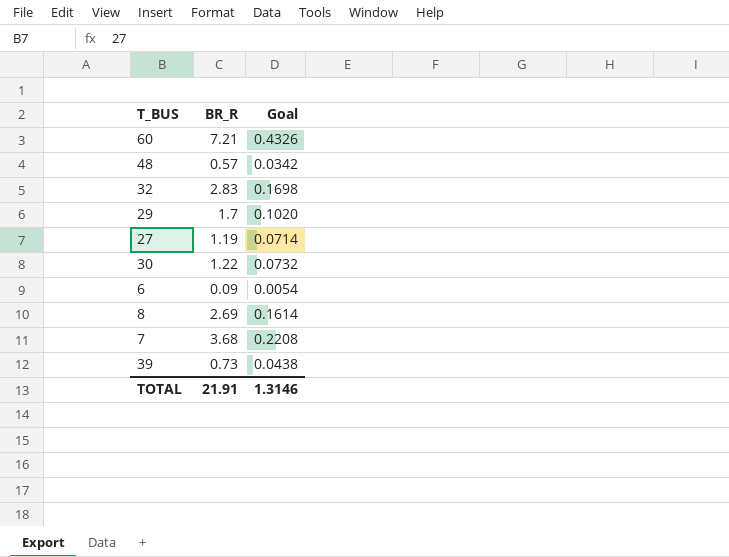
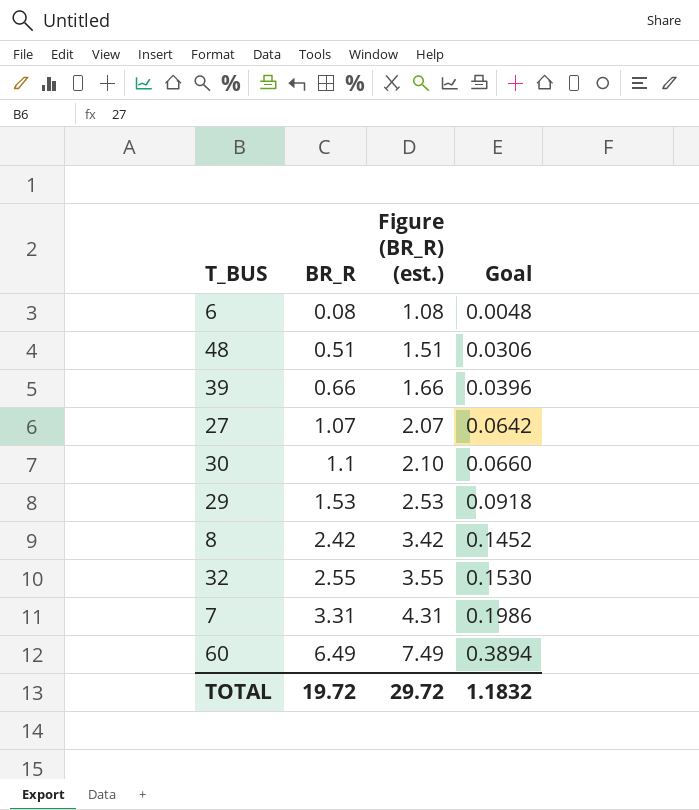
row order: none -> BR_R ascending
column Figure (BR_R) (est.) | formula: none -> [BR_R] + 1
6 | BR_R: 0.09 -> 0.08
6 | Goal: 0.0054 -> 0.0048
48 | BR_R: 0.57 -> 0.51
48 | Goal: 0.0342 -> 0.0306
39 | BR_R: 0.73 -> 0.66
39 | Goal: 0.0438 -> 0.0396
27 | BR_R: 1.19 -> 1.07
27 | Goal: 0.0714 -> 0.0642
30 | BR_R: 1.22 -> 1.1
30 | Goal: 0.0732 -> 0.0660
29 | BR_R: 1.7 -> 1.53
29 | Goal: 0.1020 -> 0.0918
8 | BR_R: 2.69 -> 2.42
8 | Goal: 0.1614 -> 0.1452
32 | BR_R: 2.83 -> 2.55
32 | Goal: 0.1698 -> 0.1530
7 | BR_R: 3.68 -> 3.31
7 | Goal: 0.2208 -> 0.1986
60 | BR_R: 7.21 -> 6.49
60 | Goal: 0.4326 -> 0.3894
TOTAL | BR_R: 21.91 -> 19.72
TOTAL | Goal: 1.3146 -> 1.1832

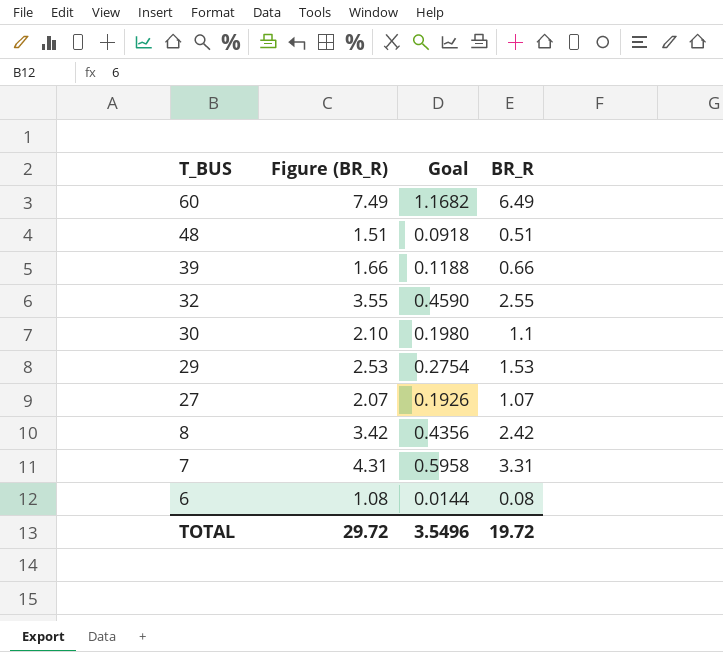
row order: BR_R ascending -> T_BUS descending
column name: Figure (BR_R) (est.) -> Figure (BR_R)
column Goal | formula: [BR_R] * 0.06 -> [BR_R] * 0.18
column BR_R | position: 2 -> 4
TOTAL | Goal: 1.1832 -> 3.5496

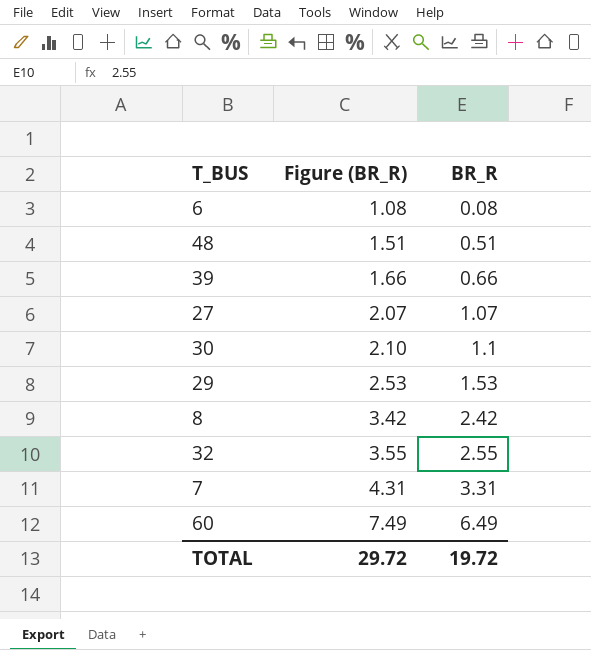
row order: T_BUS descending -> Figure (BR_R) ascending
column Goal | formula: [BR_R] * 0.18 -> none

